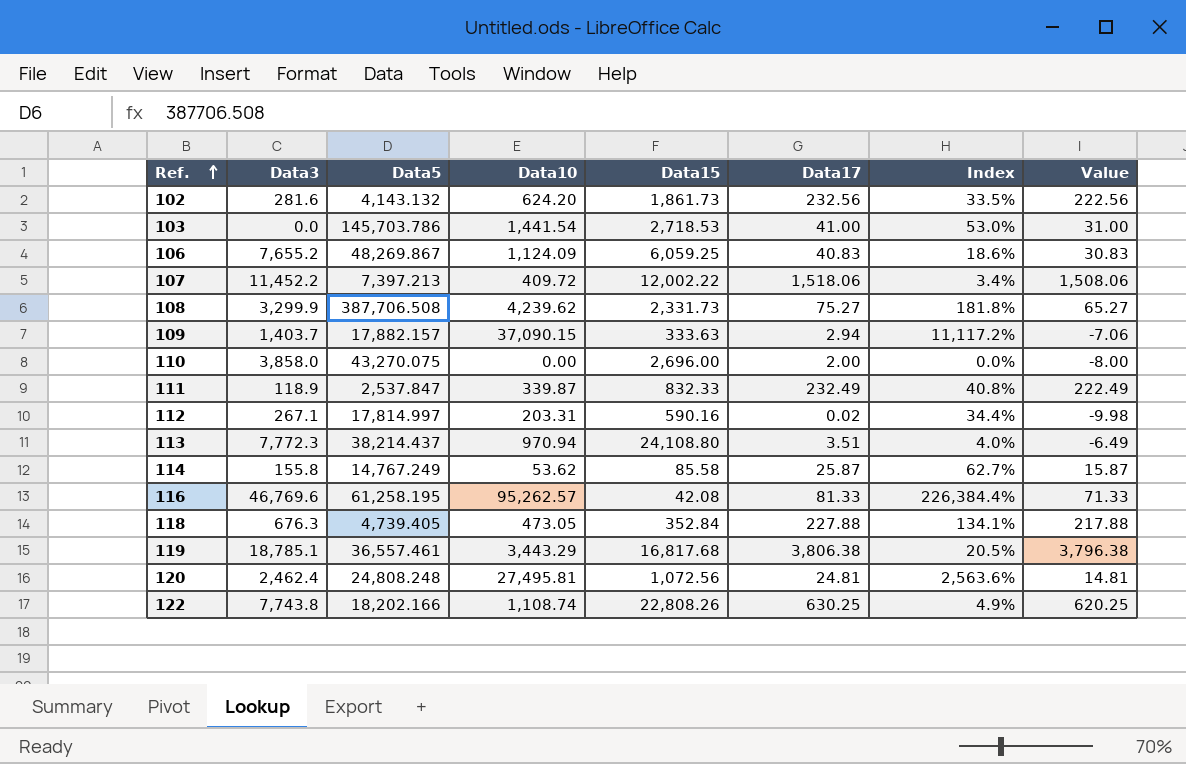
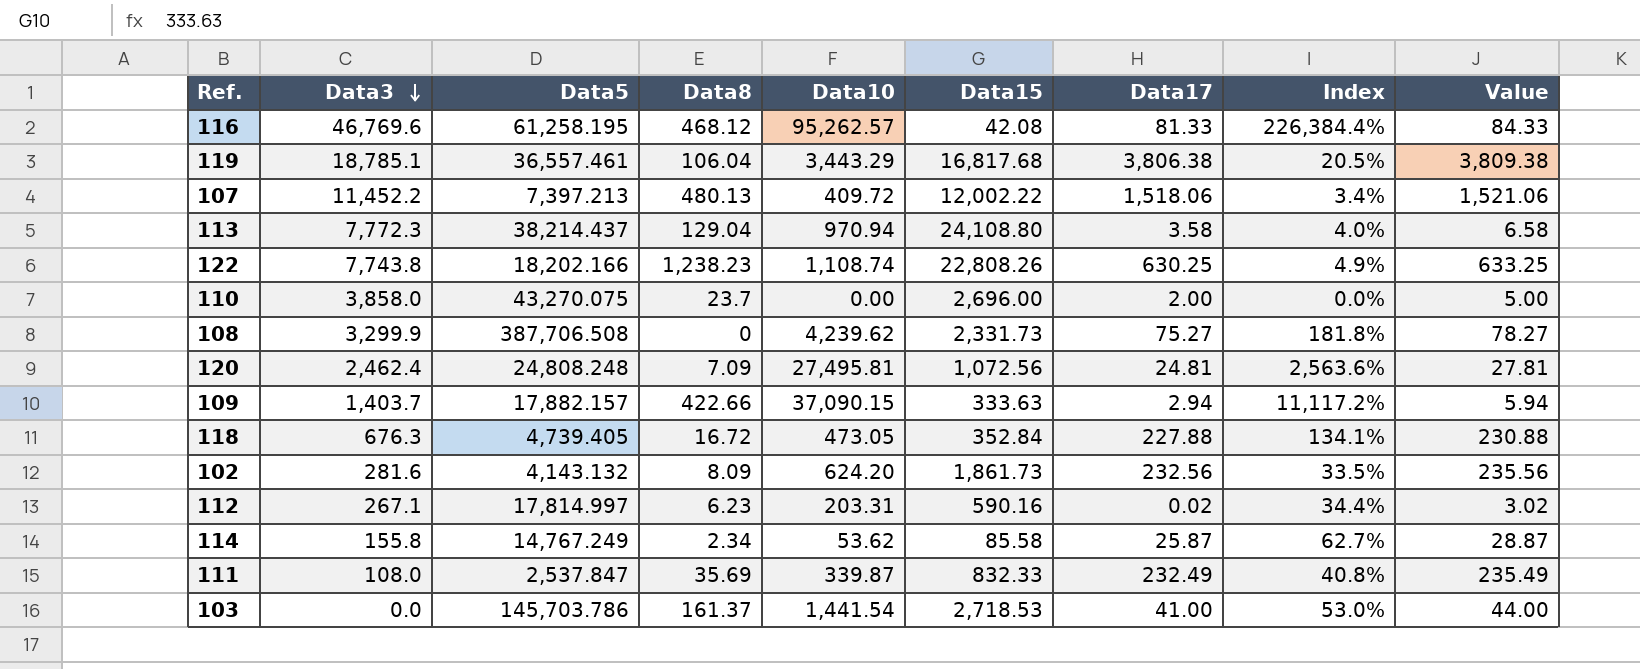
row order: Ref. ascending -> Data3 descending
column Data8 | position: none -> 4
column Value | formula: [Data17] - 10 -> [Data17] + 3
row 106: 7,655.2 | 48,269.867 | 1,124.09 | 6,059.25 | 40.83 | 18.6% | 30.83 -> none
113 | Data17: 3.51 -> 3.58
111 | Data3: 118.9 -> 108.0

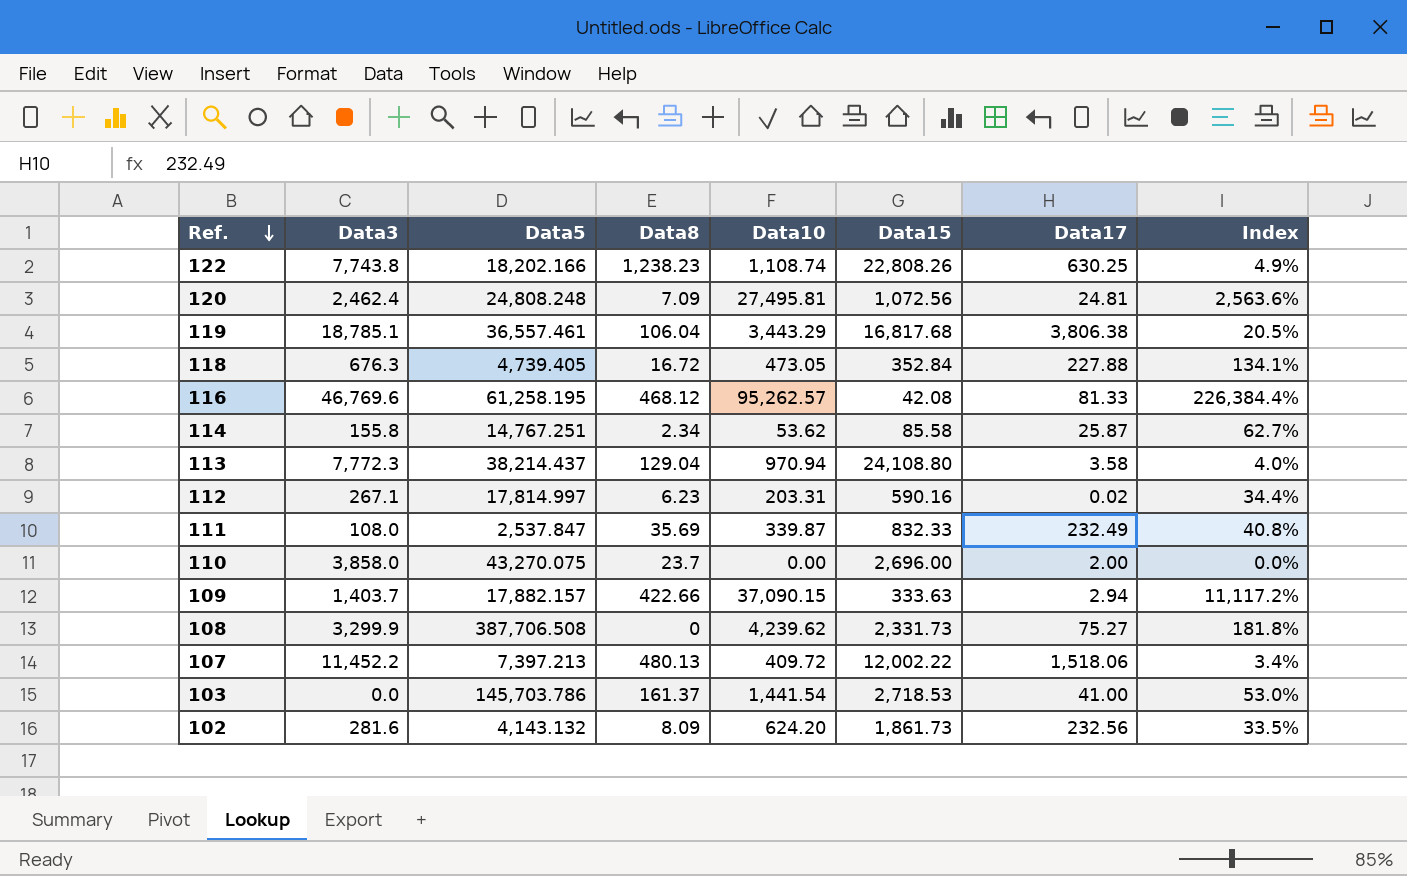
row order: Data3 descending -> Ref. descending
column Value | formula: [Data17] + 3 -> none
114 | Data5: 14,767.249 -> 14,767.251

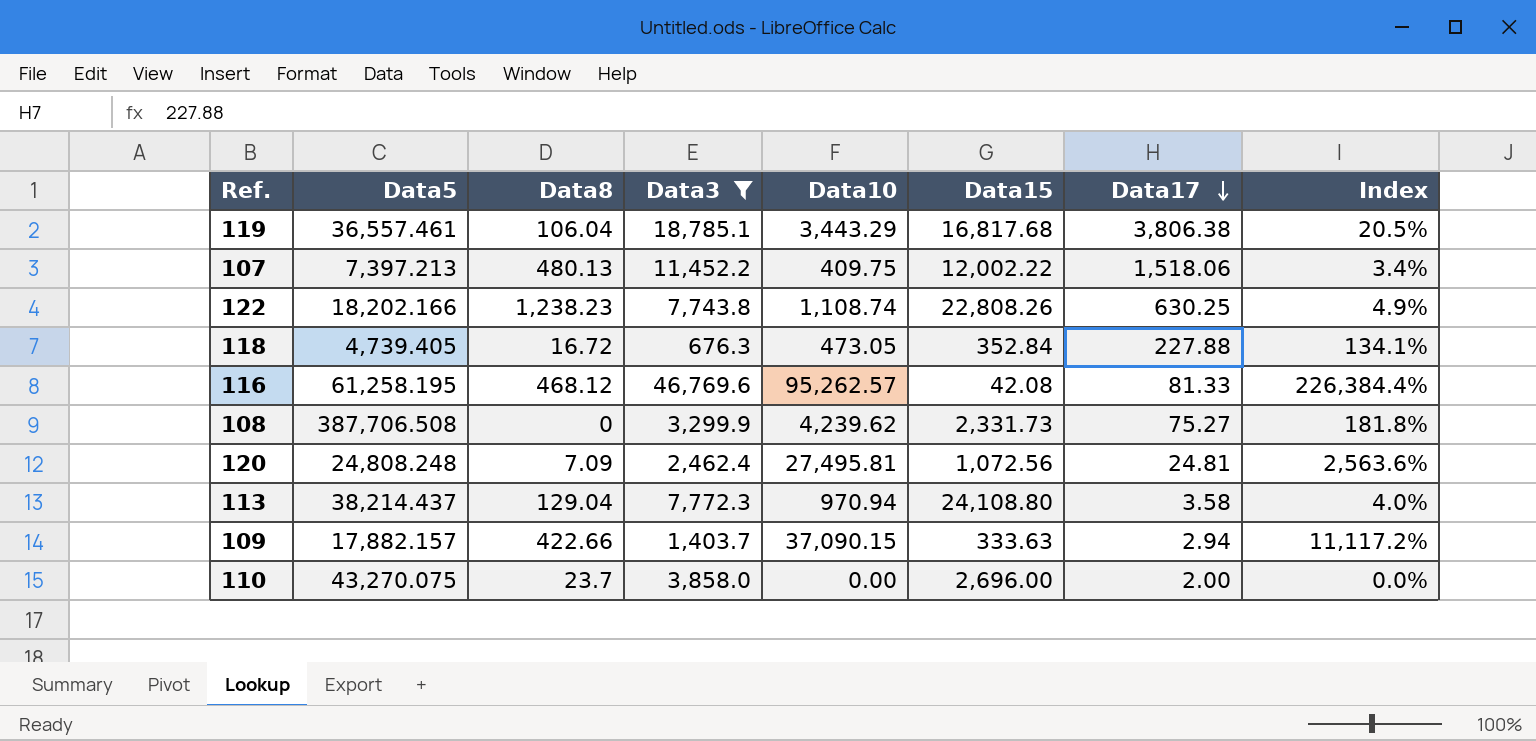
filter: none -> Data3 >= 676.3
row order: Ref. descending -> Data17 descending
column Data3 | position: 2 -> 4
107 | Data10: 409.72 -> 409.75

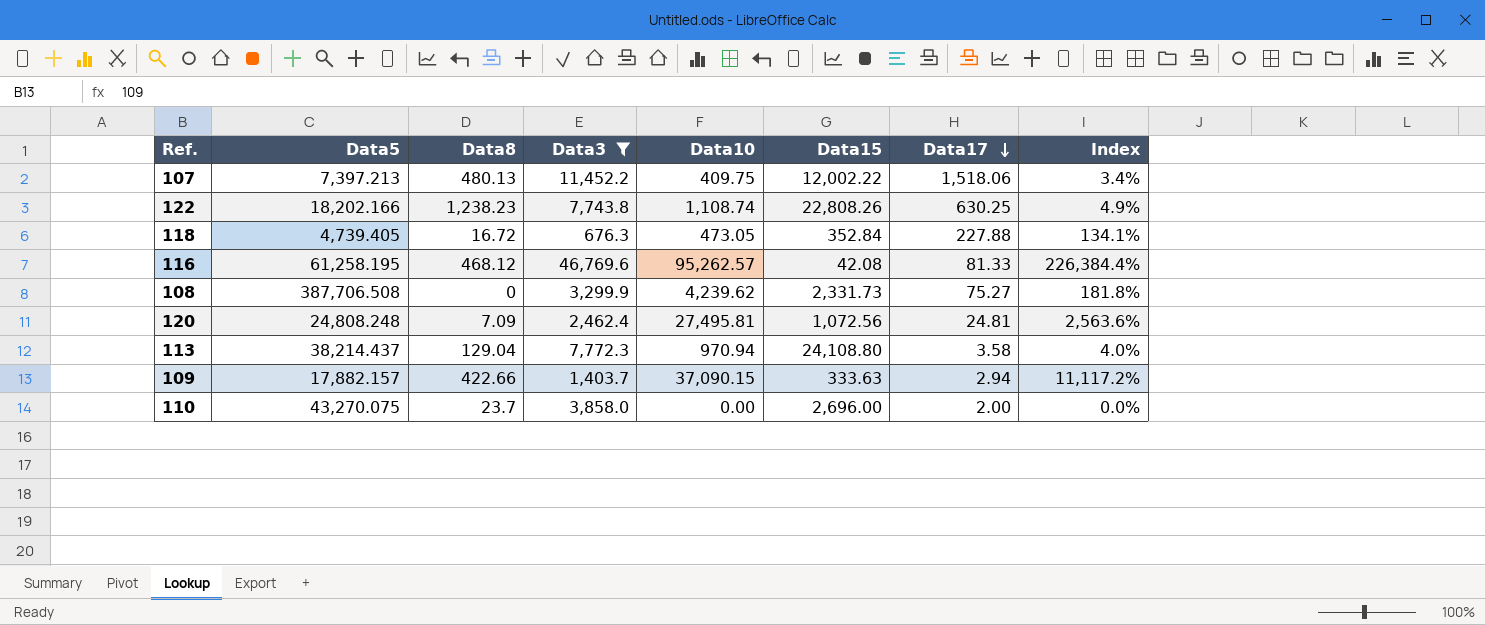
row 119: 36,557.461 | 106.04 | 18,785.1 | 3,443.29 | 16,817.68 | 3,806.38 | 20.5% -> none

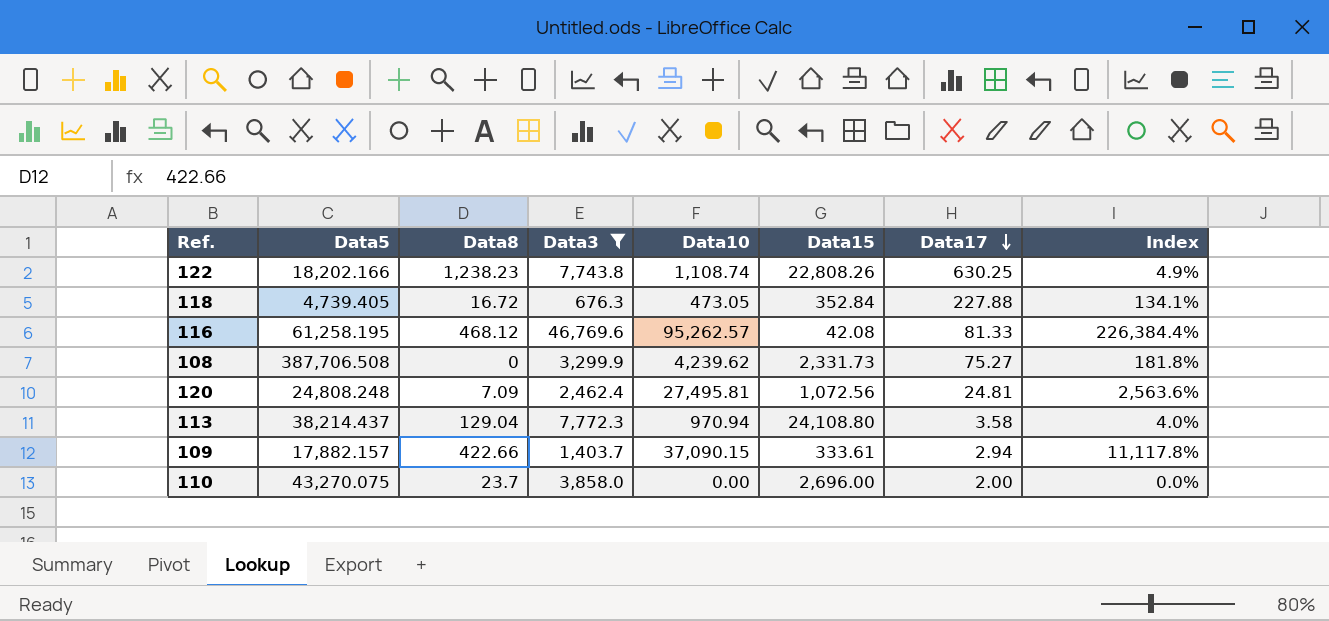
row 107: 7,397.213 | 480.13 | 11,452.2 | 409.75 | 12,002.22 | 1,518.06 | 3.4% -> none
109 | Data15: 333.63 -> 333.61
109 | Index: 11,117.2% -> 11,117.8%

